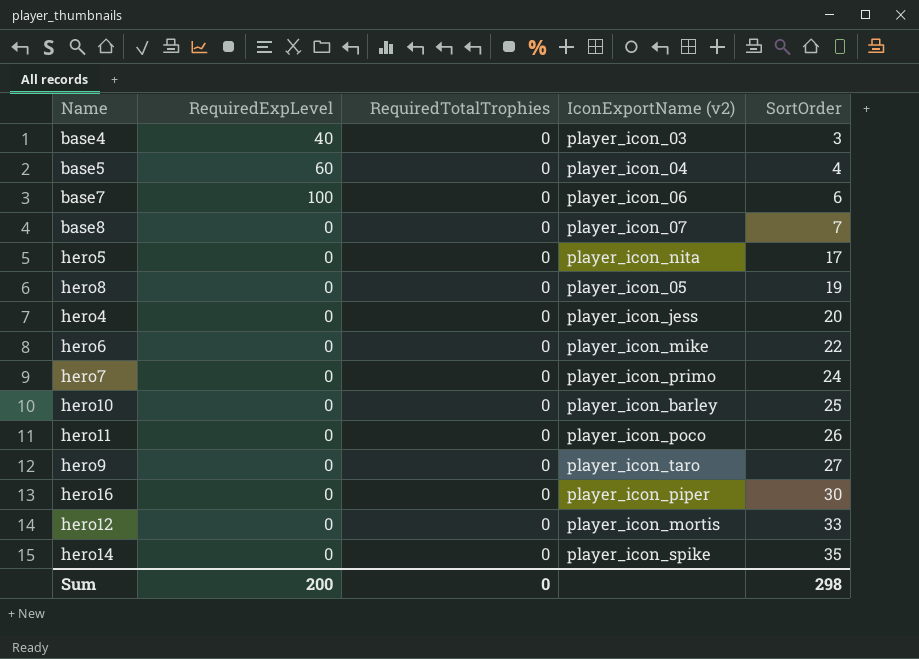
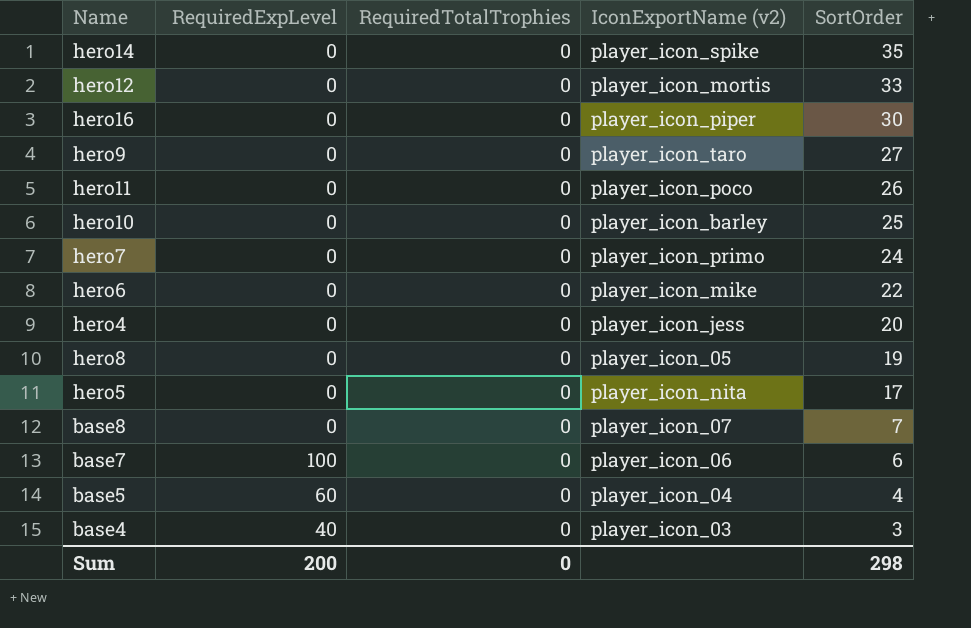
row order: SortOrder ascending -> SortOrder descending

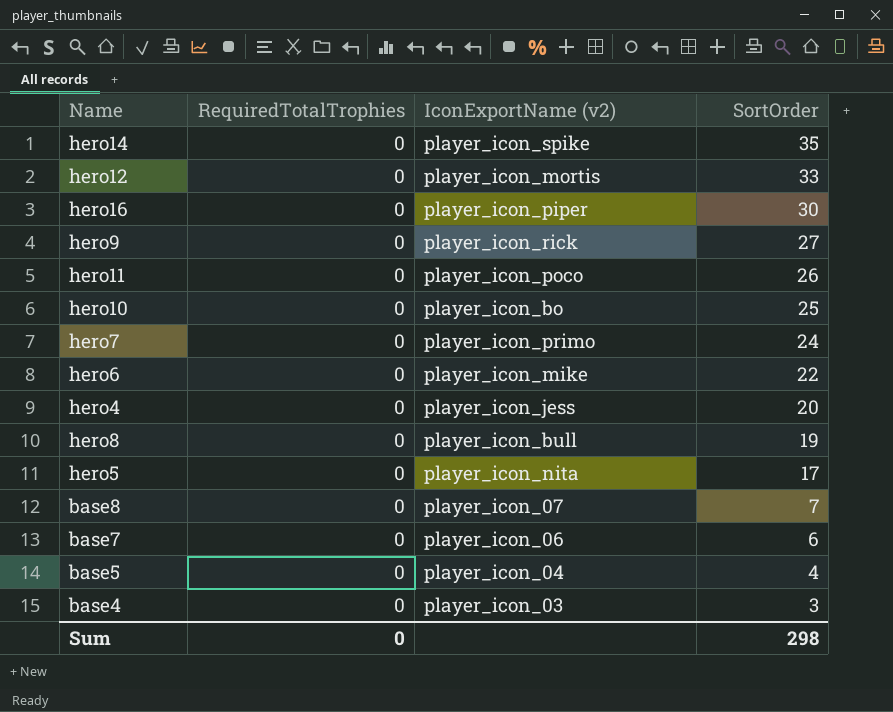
column RequiredExpLevel | position: 2 -> none
hero9 | IconExportName (v2): player_icon_taro -> player_icon_rick
hero10 | IconExportName (v2): player_icon_barley -> player_icon_bo
hero8 | IconExportName (v2): player_icon_05 -> player_icon_bull

